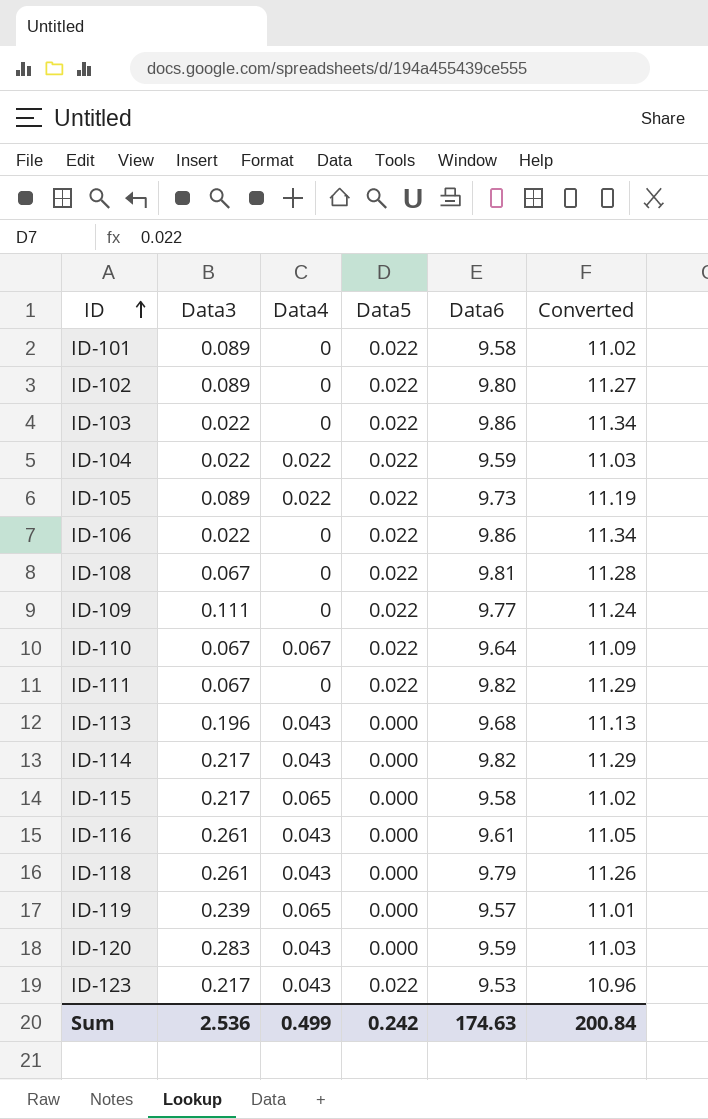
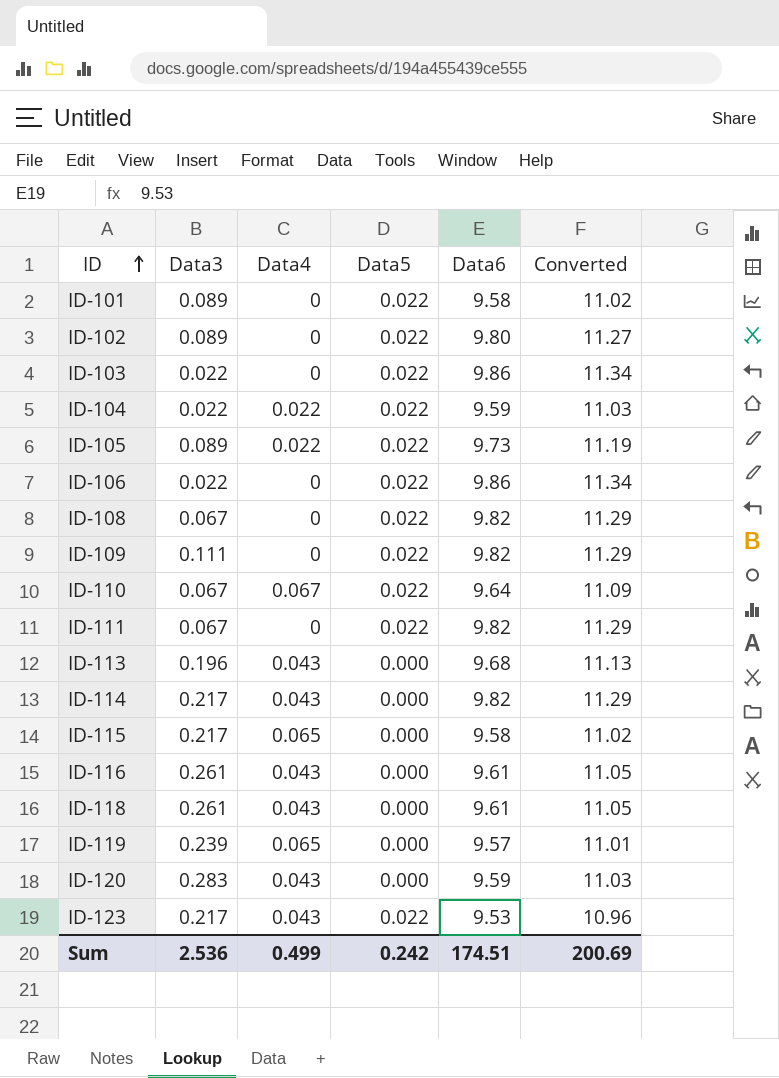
ID-108 | Data6: 9.81 -> 9.82
ID-108 | Converted: 11.28 -> 11.29
ID-109 | Data6: 9.77 -> 9.82
ID-109 | Converted: 11.24 -> 11.29
ID-118 | Data6: 9.79 -> 9.61
ID-118 | Converted: 11.26 -> 11.05
Sum | Data6: 174.63 -> 174.51
Sum | Converted: 200.84 -> 200.69

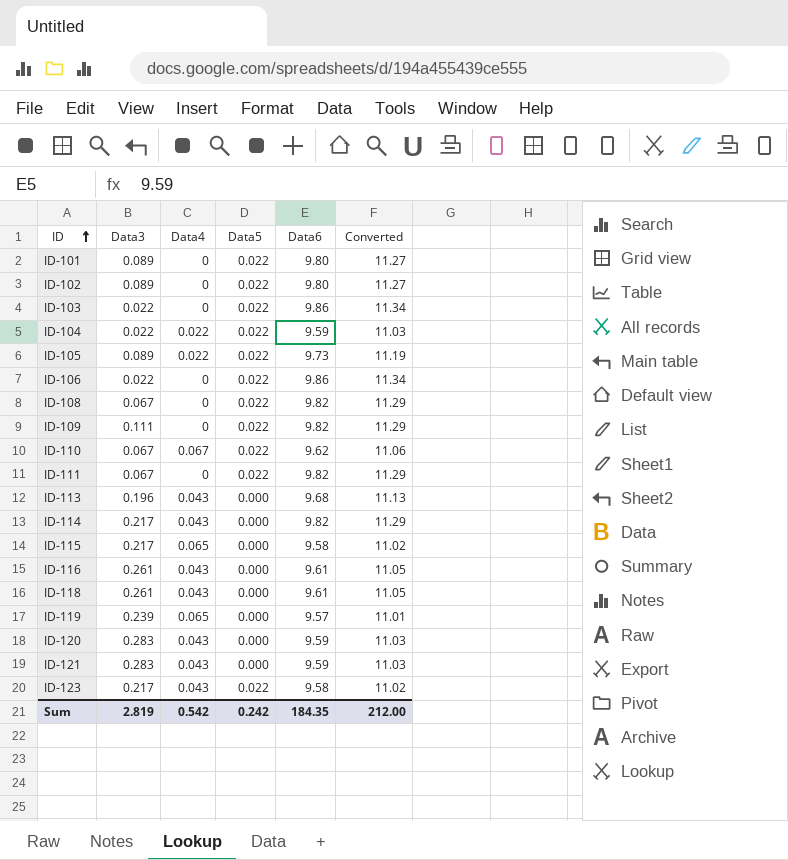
ID-101 | Data6: 9.58 -> 9.80
ID-101 | Converted: 11.02 -> 11.27
ID-110 | Data6: 9.64 -> 9.62
ID-110 | Converted: 11.09 -> 11.06
row ID-121: none -> 0.283 | 0.043 | 0.000 | 9.59 | 11.03
ID-123 | Data6: 9.53 -> 9.58
ID-123 | Converted: 10.96 -> 11.02
Sum | Data3: 2.536 -> 2.819
Sum | Data4: 0.499 -> 0.542
Sum | Data6: 174.51 -> 184.35
Sum | Converted: 200.69 -> 212.00

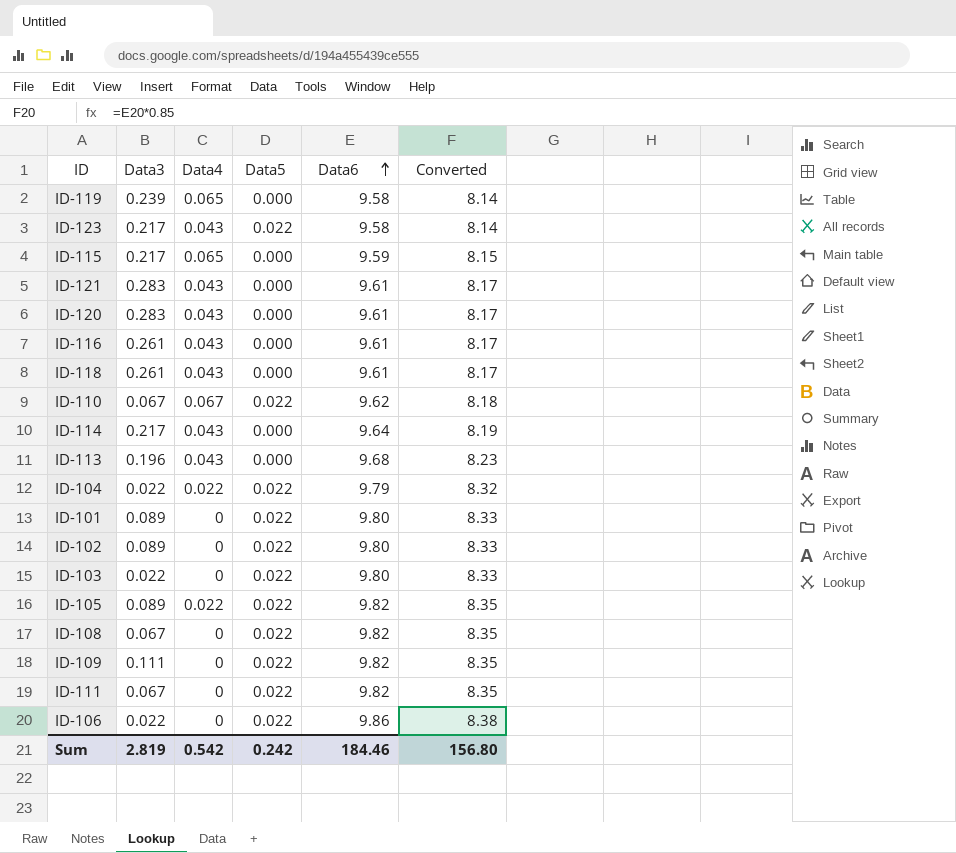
row order: ID ascending -> Data6 ascending
column Converted | formula: [Data6] * 1.15 -> [Data6] * 0.85
ID-119 | Data6: 9.57 -> 9.58
ID-115 | Data6: 9.58 -> 9.59
ID-121 | Data6: 9.59 -> 9.61
ID-120 | Data6: 9.59 -> 9.61
ID-114 | Data6: 9.82 -> 9.64
ID-104 | Data6: 9.59 -> 9.79
ID-103 | Data6: 9.86 -> 9.80
ID-105 | Data6: 9.73 -> 9.82
Sum | Data6: 184.35 -> 184.46
Sum | Converted: 212.00 -> 156.80

